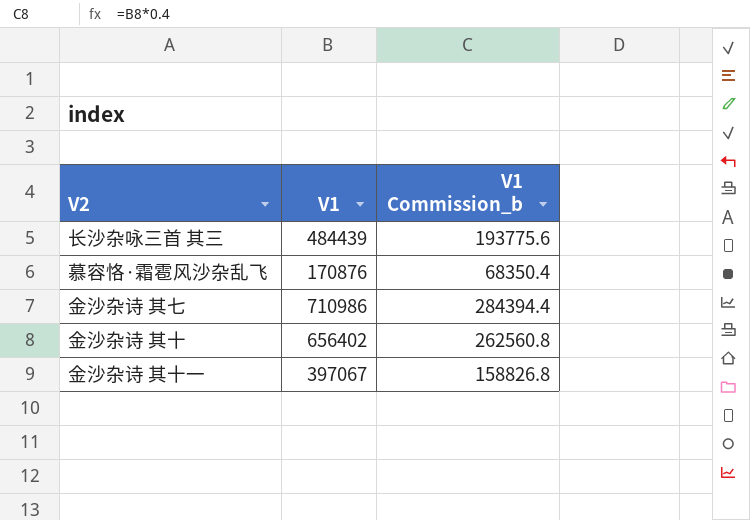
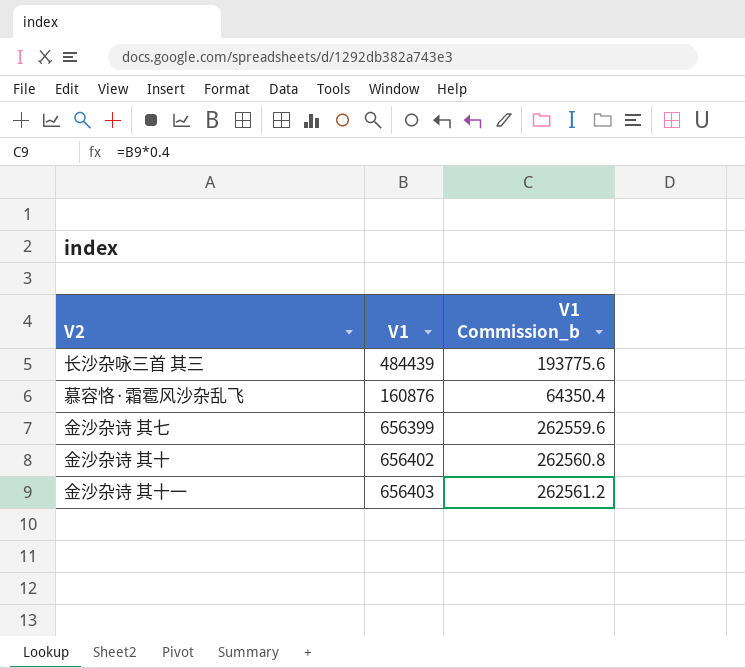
慕容恪·霜雹风沙杂乱飞 | V1: 170876 -> 160876
慕容恪·霜雹风沙杂乱飞 | V1 Commission_b: 68350.4 -> 64350.4
金沙杂诗 其七 | V1: 710986 -> 656399
金沙杂诗 其七 | V1 Commission_b: 284394.4 -> 262559.6
金沙杂诗 其十一 | V1: 397067 -> 656403
金沙杂诗 其十一 | V1 Commission_b: 158826.8 -> 262561.2

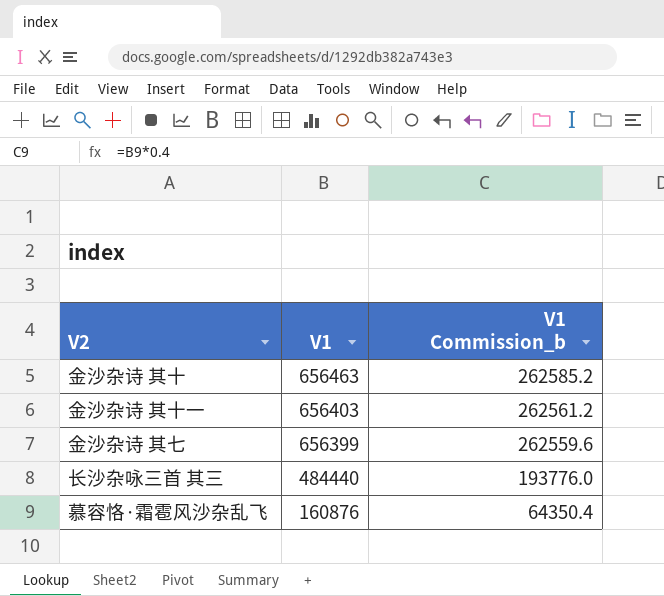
row order: none -> V1 descending
金沙杂诗 其十 | V1: 656402 -> 656463
金沙杂诗 其十 | V1 Commission_b: 262560.8 -> 262585.2
长沙杂咏三首 其三 | V1: 484439 -> 484440
长沙杂咏三首 其三 | V1 Commission_b: 193775.6 -> 193776.0

